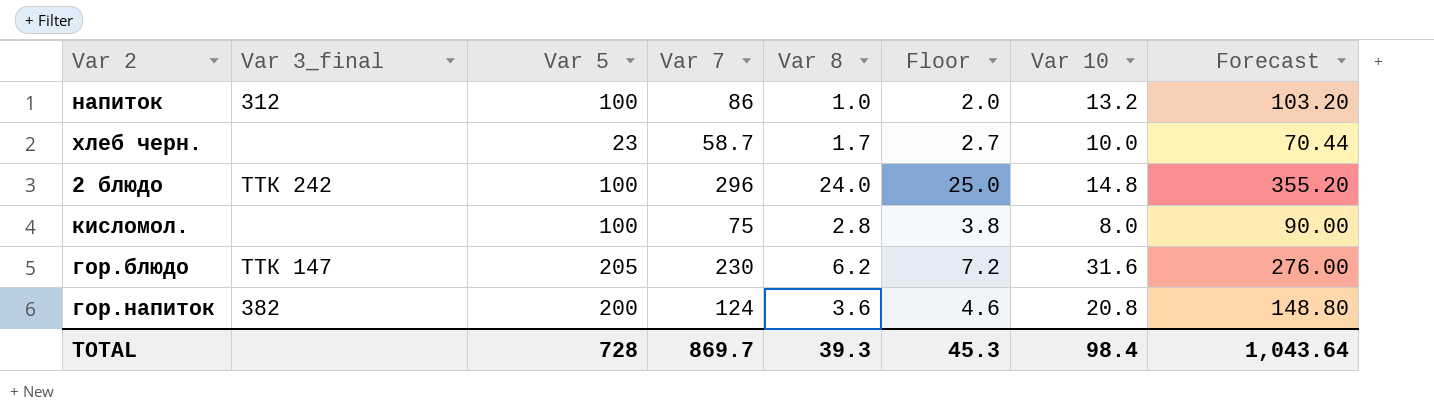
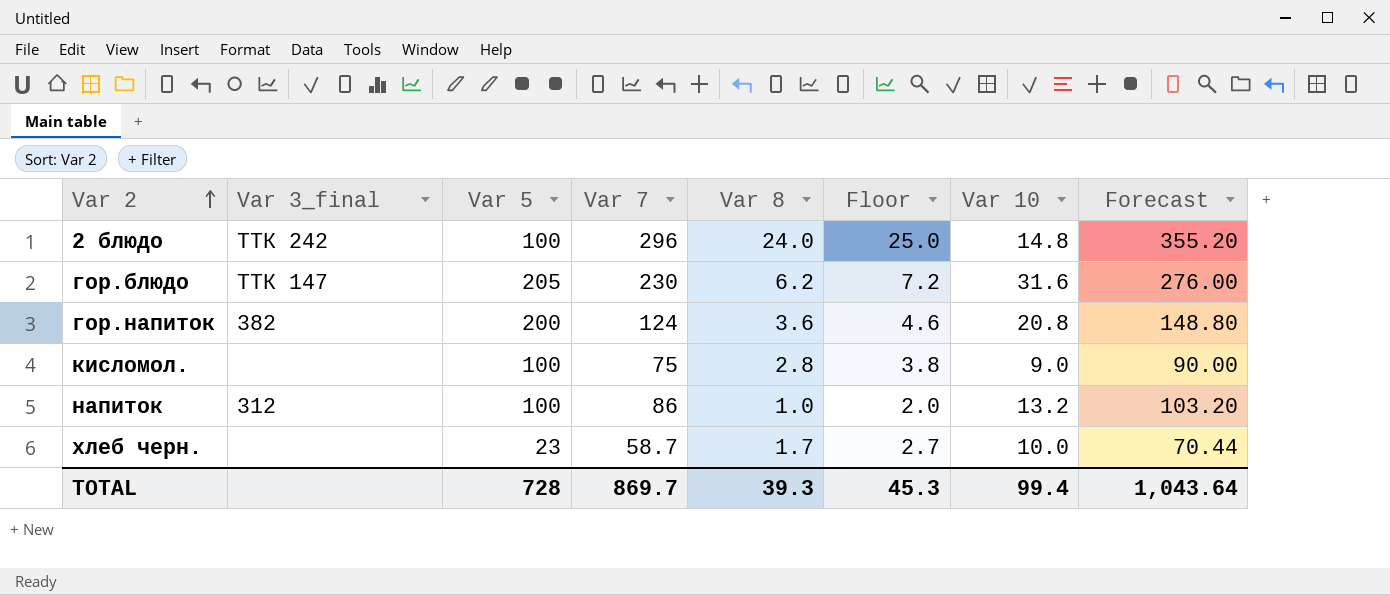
row order: none -> Var 2 ascending
кисломол. | Var 10: 8.0 -> 9.0
TOTAL | Var 10: 98.4 -> 99.4

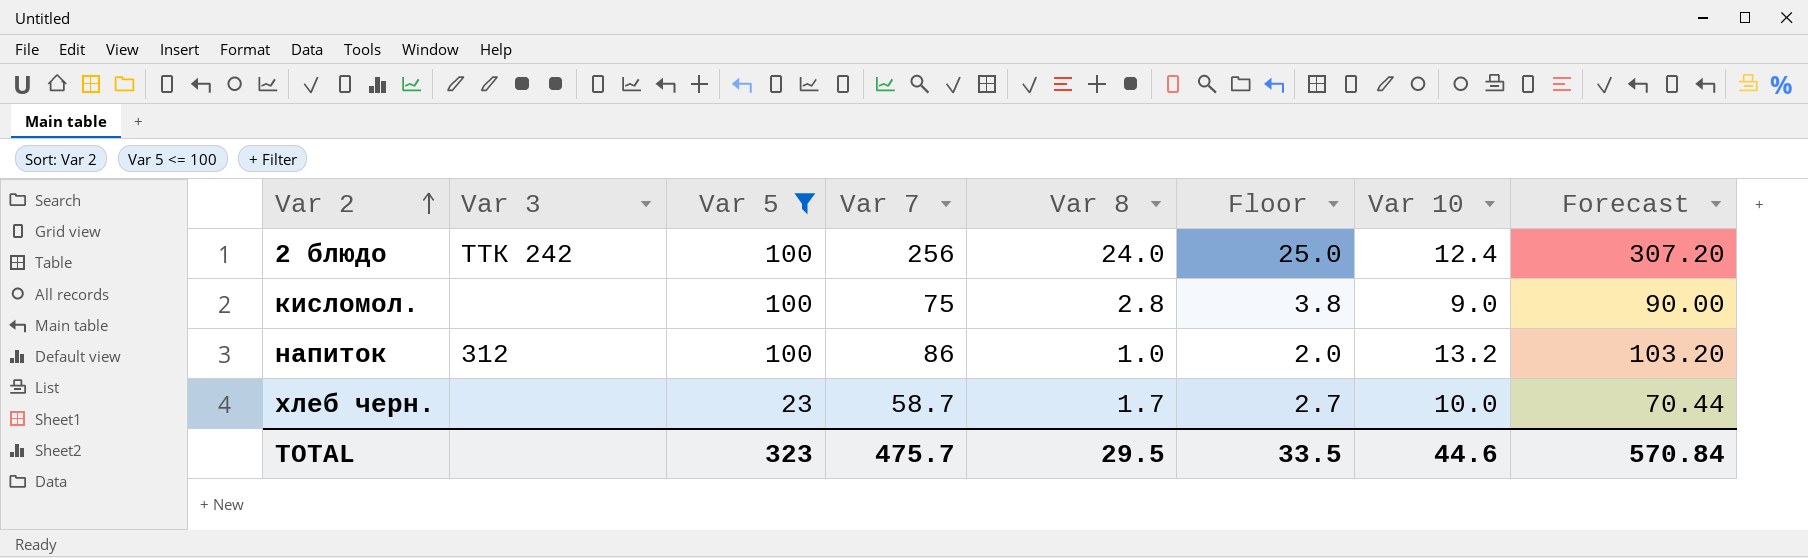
filter: none -> Var 5 <= 100
column name: Var 3_final -> Var 3
2 блюдо | Var 7: 296 -> 256
2 блюдо | Var 10: 14.8 -> 12.4
2 блюдо | Forecast: 355.20 -> 307.20
TOTAL | Var 5: 728 -> 323
TOTAL | Var 7: 869.7 -> 475.7
TOTAL | Var 8: 39.3 -> 29.5
TOTAL | Floor: 45.3 -> 33.5
TOTAL | Var 10: 99.4 -> 44.6
TOTAL | Forecast: 1,043.64 -> 570.84

